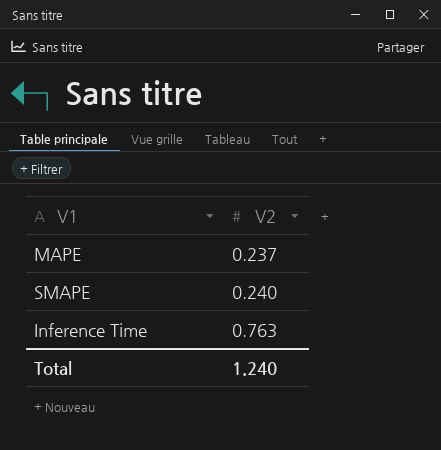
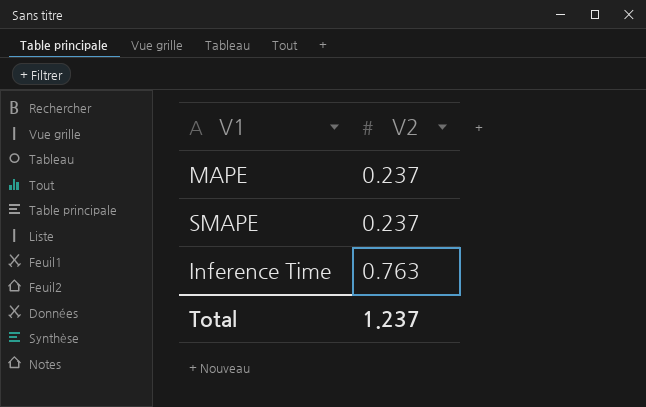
SMAPE | V2: 0.240 -> 0.237
Total | V2: 1.240 -> 1.237

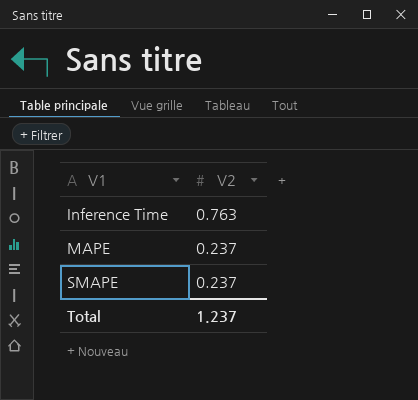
row order: V2 ascending -> V1 ascending

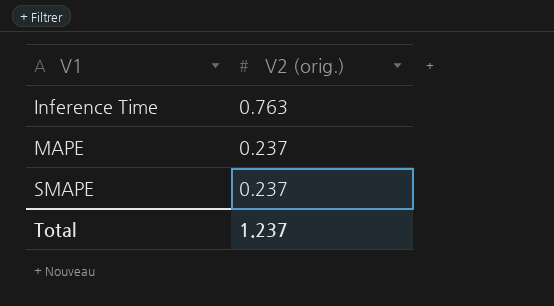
column name: V2 -> V2 (orig.)

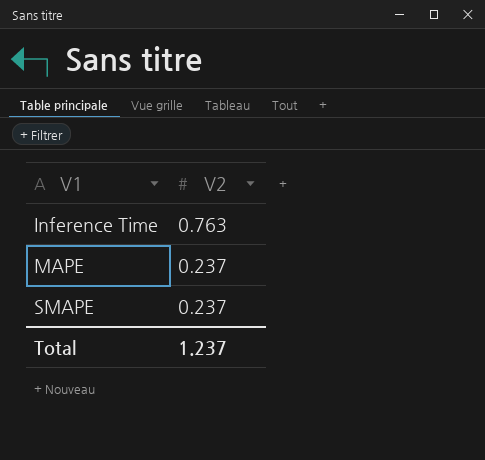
column name: V2 (orig.) -> V2

